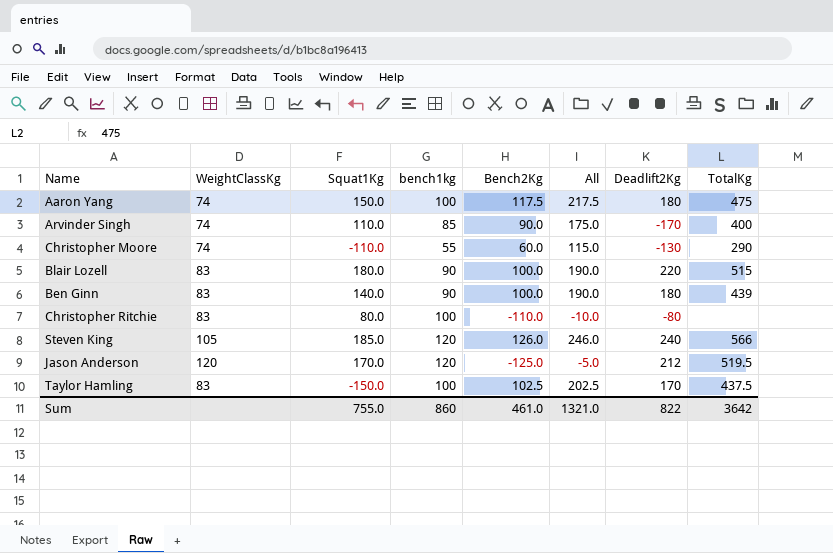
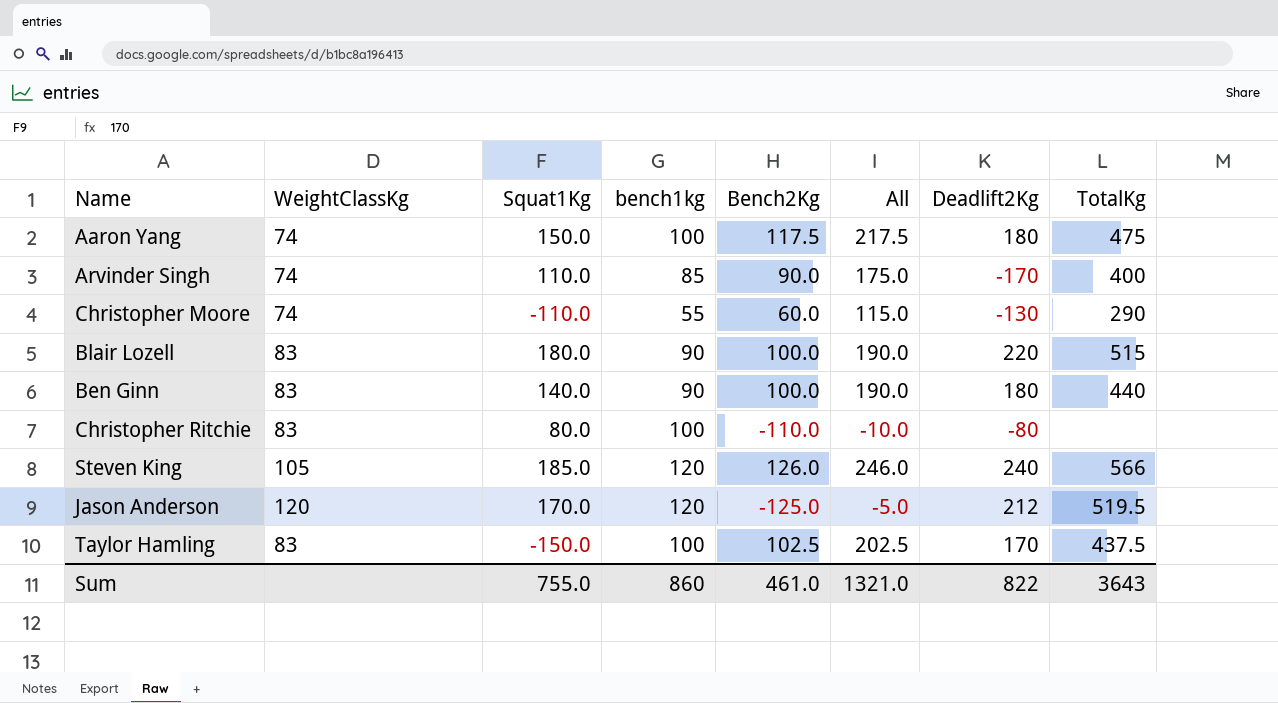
Ben Ginn | TotalKg: 439 -> 440
Sum | TotalKg: 3642 -> 3643

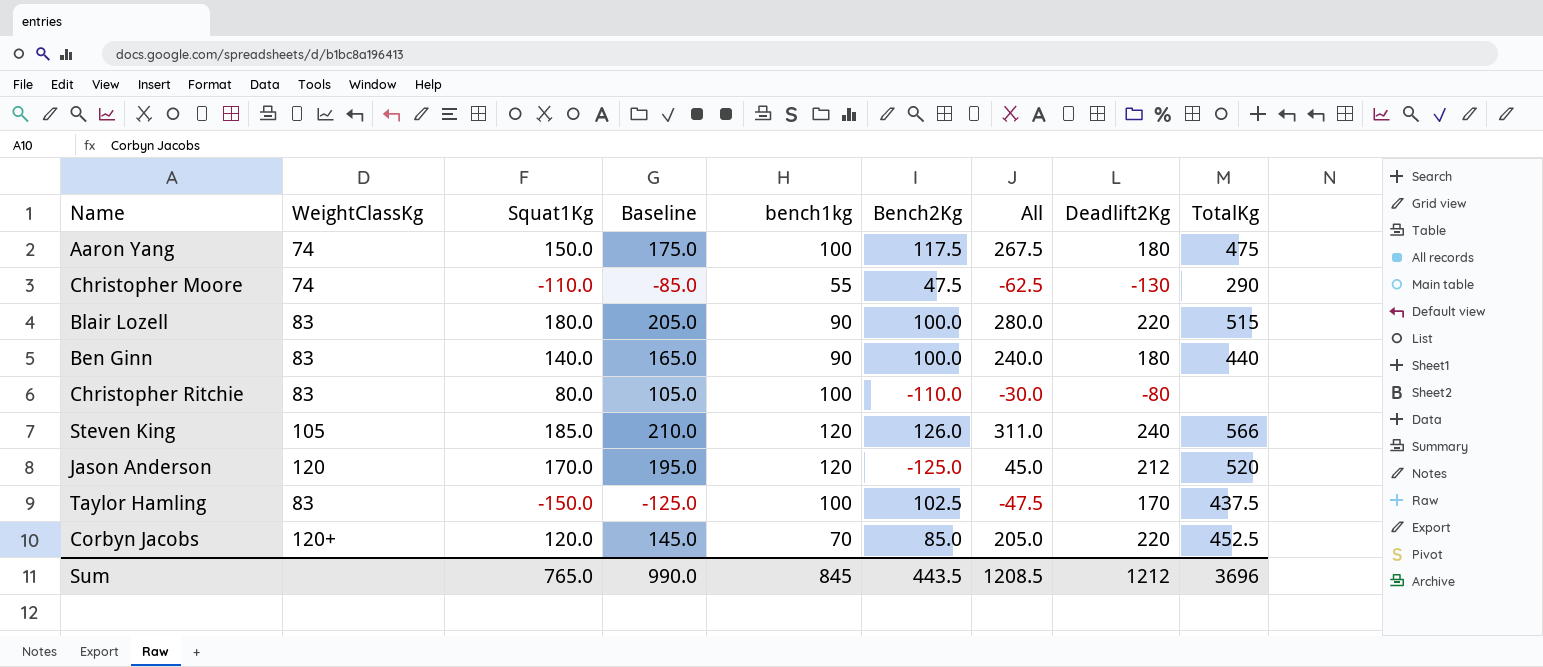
column Baseline | formula: none -> [Squat1Kg] + 25
column All | formula: [bench1kg] + [Bench2Kg] -> [Squat1Kg] + [Bench2Kg]
row Arvinder Singh: 74 | 110.0 | 85 | 90.0 | 175.0 | -170 | 400 -> none
Christopher Moore | Bench2Kg: 60.0 -> 47.5
Jason Anderson | TotalKg: 519.5 -> 520
row Corbyn Jacobs: none -> 120+ | 120.0 | 145.0 | 70 | 85.0 | 205.0 | 220 | 452.5
Sum | Squat1Kg: 755.0 -> 765.0
Sum | bench1kg: 860 -> 845
Sum | Bench2Kg: 461.0 -> 443.5
Sum | All: 1321.0 -> 1208.5
Sum | Deadlift2Kg: 822 -> 1212
Sum | TotalKg: 3643 -> 3696

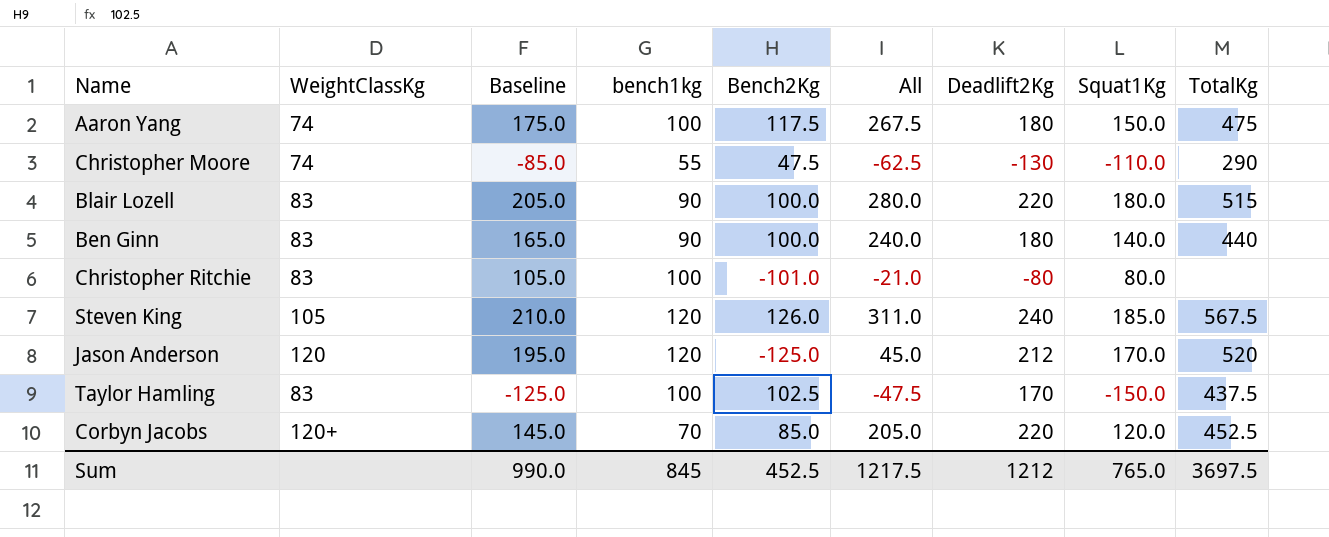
column Squat1Kg | position: 3 -> 8
Christopher Ritchie | Bench2Kg: -110.0 -> -101.0
Christopher Ritchie | All: -30.0 -> -21.0
Steven King | TotalKg: 566 -> 567.5
Sum | Bench2Kg: 443.5 -> 452.5
Sum | All: 1208.5 -> 1217.5
Sum | TotalKg: 3696 -> 3697.5

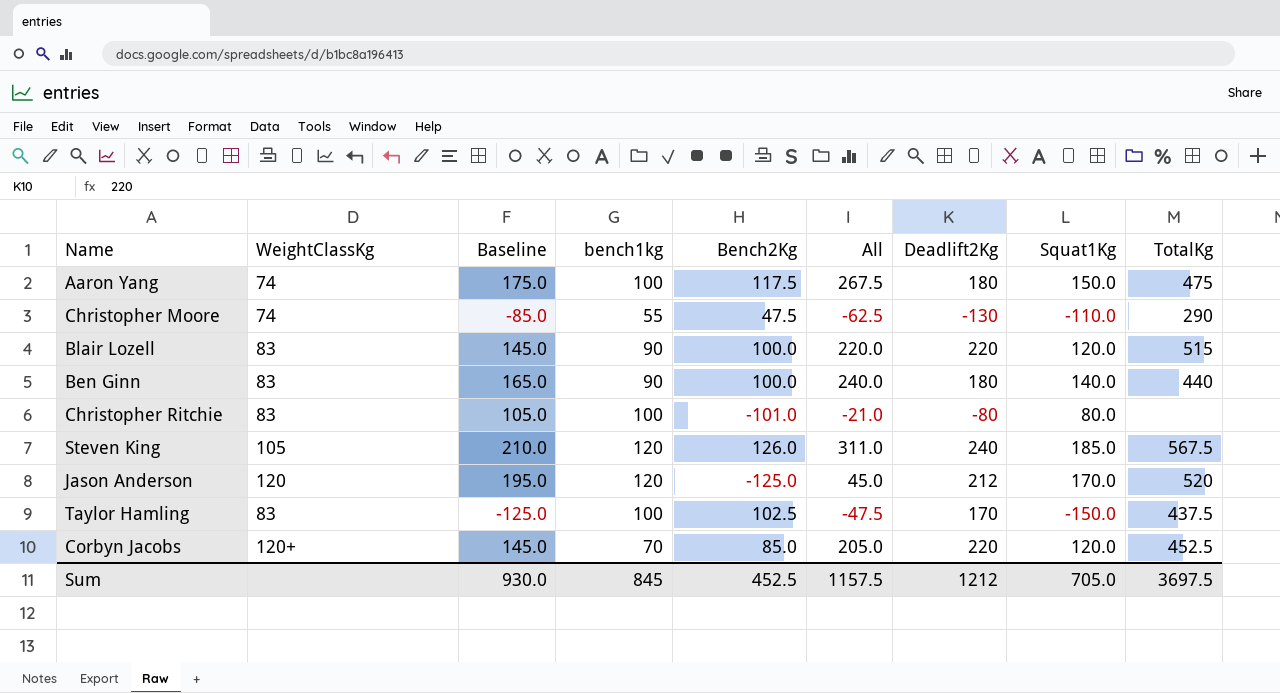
Blair Lozell | Baseline: 205.0 -> 145.0
Blair Lozell | All: 280.0 -> 220.0
Blair Lozell | Squat1Kg: 180.0 -> 120.0
Sum | Baseline: 990.0 -> 930.0
Sum | All: 1217.5 -> 1157.5
Sum | Squat1Kg: 765.0 -> 705.0

